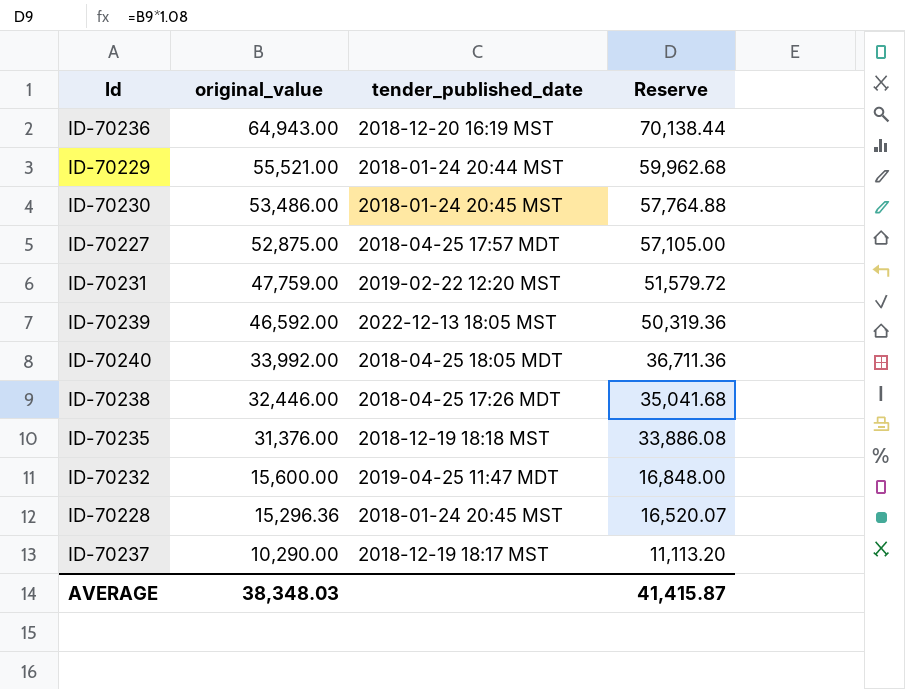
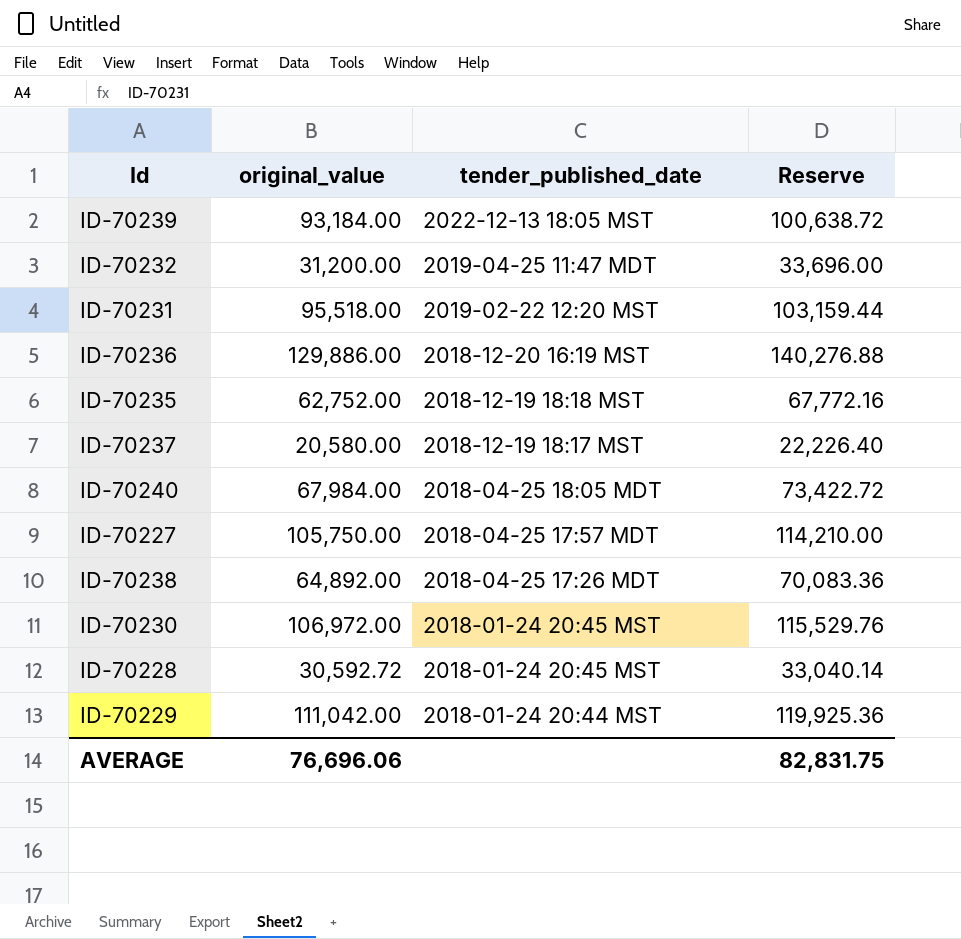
row order: original_value descending -> tender_published_date descending
ID-70239 | original_value: 46,592.00 -> 93,184.00
ID-70239 | Reserve: 50,319.36 -> 100,638.72
ID-70232 | original_value: 15,600.00 -> 31,200.00
ID-70232 | Reserve: 16,848.00 -> 33,696.00
ID-70231 | original_value: 47,759.00 -> 95,518.00
ID-70231 | Reserve: 51,579.72 -> 103,159.44
ID-70236 | original_value: 64,943.00 -> 129,886.00
ID-70236 | Reserve: 70,138.44 -> 140,276.88
ID-70235 | original_value: 31,376.00 -> 62,752.00
ID-70235 | Reserve: 33,886.08 -> 67,772.16
ID-70237 | original_value: 10,290.00 -> 20,580.00
ID-70237 | Reserve: 11,113.20 -> 22,226.40
ID-70240 | original_value: 33,992.00 -> 67,984.00
ID-70240 | Reserve: 36,711.36 -> 73,422.72
ID-70227 | original_value: 52,875.00 -> 105,750.00
ID-70227 | Reserve: 57,105.00 -> 114,210.00
ID-70238 | original_value: 32,446.00 -> 64,892.00
ID-70238 | Reserve: 35,041.68 -> 70,083.36
ID-70230 | original_value: 53,486.00 -> 106,972.00
ID-70230 | Reserve: 57,764.88 -> 115,529.76
ID-70228 | original_value: 15,296.36 -> 30,592.72
ID-70228 | Reserve: 16,520.07 -> 33,040.14
ID-70229 | original_value: 55,521.00 -> 111,042.00
ID-70229 | Reserve: 59,962.68 -> 119,925.36
AVERAGE | original_value: 38,348.03 -> 76,696.06
AVERAGE | Reserve: 41,415.87 -> 82,831.75

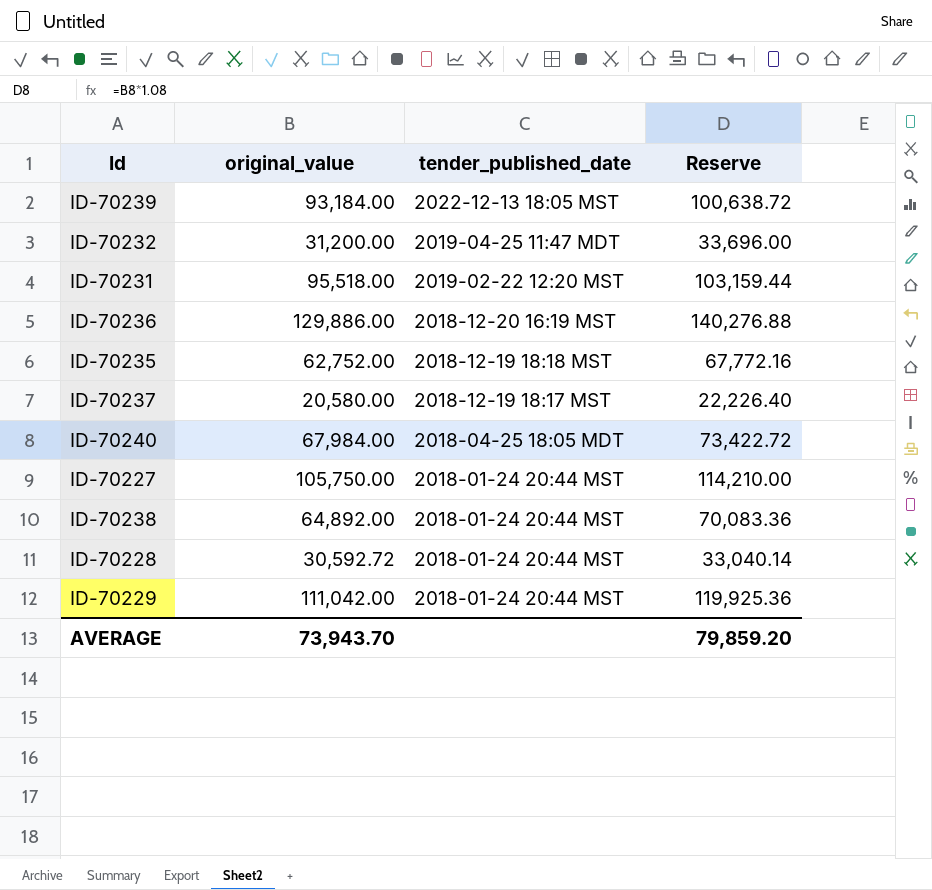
row ID-70230: 106,972.00 | 2018-01-24 20:45 MST | 115,529.76 -> none
ID-70227 | tender_published_date: 2018-04-25 17:57 MDT -> 2018-01-24 20:44 MST
ID-70238 | tender_published_date: 2018-04-25 17:26 MDT -> 2018-01-24 20:44 MST
ID-70228 | tender_published_date: 2018-01-24 20:45 MST -> 2018-01-24 20:44 MST
AVERAGE | original_value: 76,696.06 -> 73,943.70
AVERAGE | Reserve: 82,831.75 -> 79,859.20

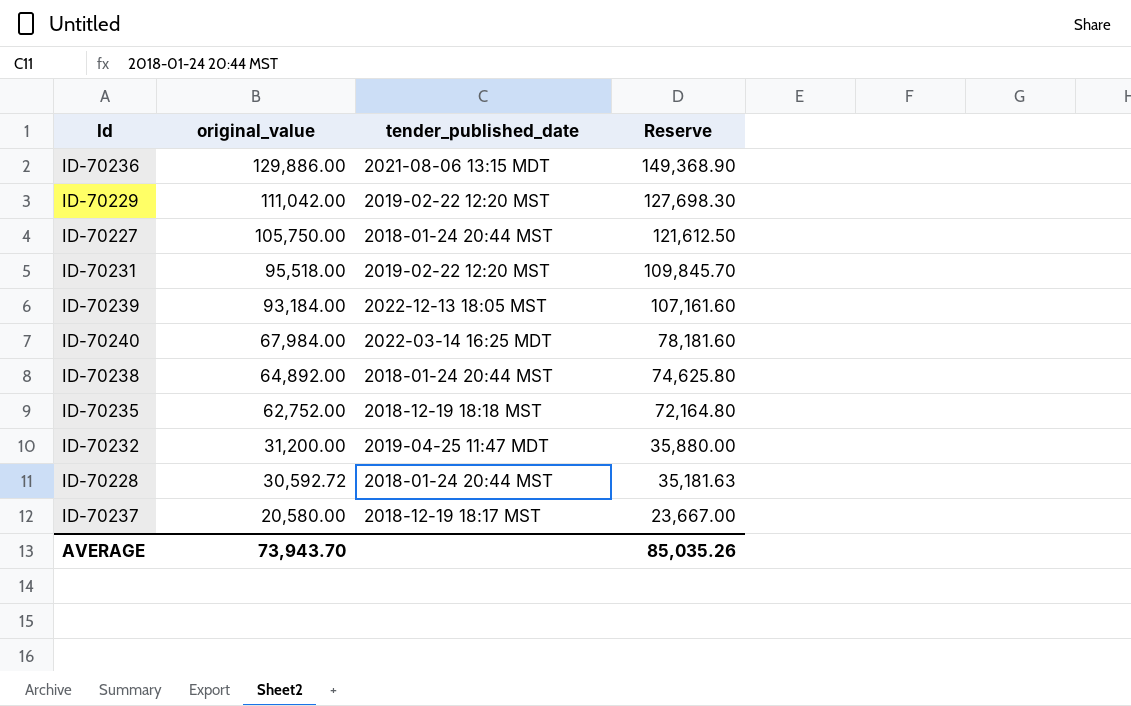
row order: tender_published_date descending -> original_value descending
column Reserve | formula: [original_value] * 1.08 -> [original_value] * 1.15
ID-70236 | tender_published_date: 2018-12-20 16:19 MST -> 2021-08-06 13:15 MDT
ID-70229 | tender_published_date: 2018-01-24 20:44 MST -> 2019-02-22 12:20 MST
ID-70240 | tender_published_date: 2018-04-25 18:05 MDT -> 2022-03-14 16:25 MDT
AVERAGE | Reserve: 79,859.20 -> 85,035.26

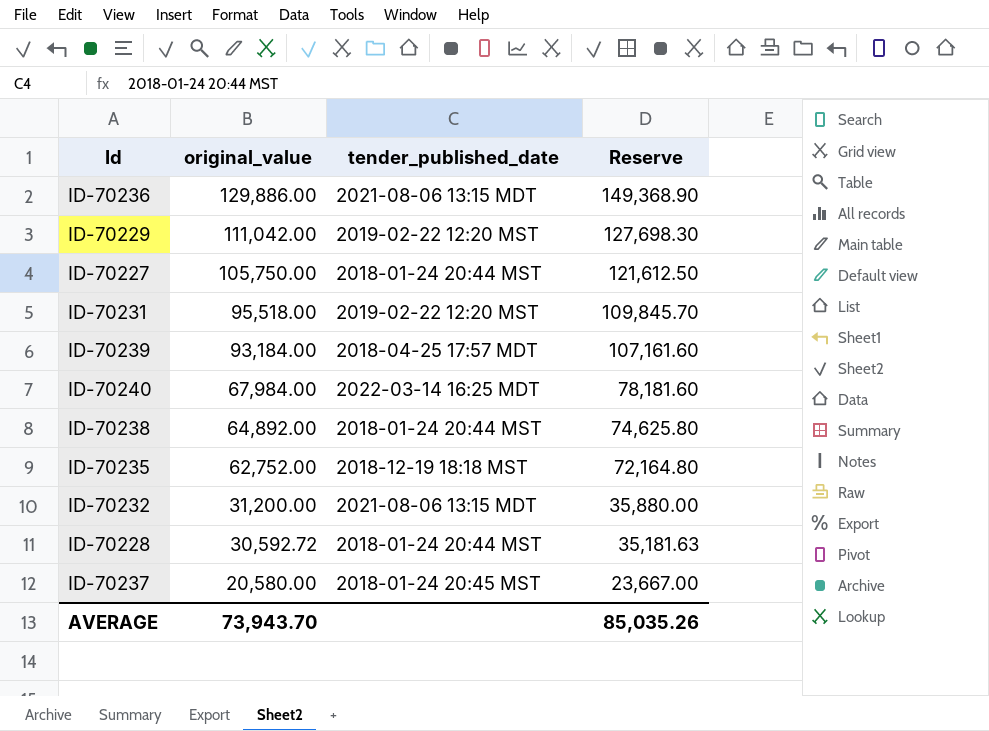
ID-70239 | tender_published_date: 2022-12-13 18:05 MST -> 2018-04-25 17:57 MDT
ID-70232 | tender_published_date: 2019-04-25 11:47 MDT -> 2021-08-06 13:15 MDT
ID-70237 | tender_published_date: 2018-12-19 18:17 MST -> 2018-01-24 20:45 MST

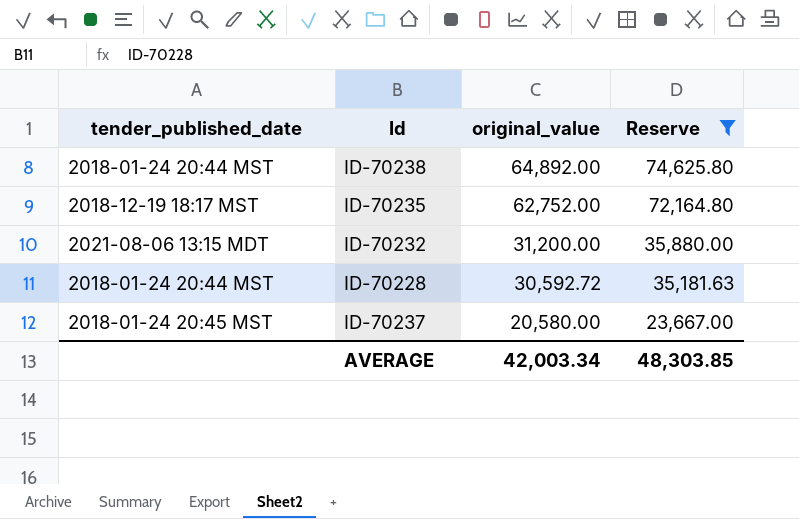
filter: none -> Reserve <= 74,625.80
column tender_published_date | position: 3 -> 1
ID-70235 | tender_published_date: 2018-12-19 18:18 MST -> 2018-12-19 18:17 MST
AVERAGE | original_value: 73,943.70 -> 42,003.34
AVERAGE | Reserve: 85,035.26 -> 48,303.85

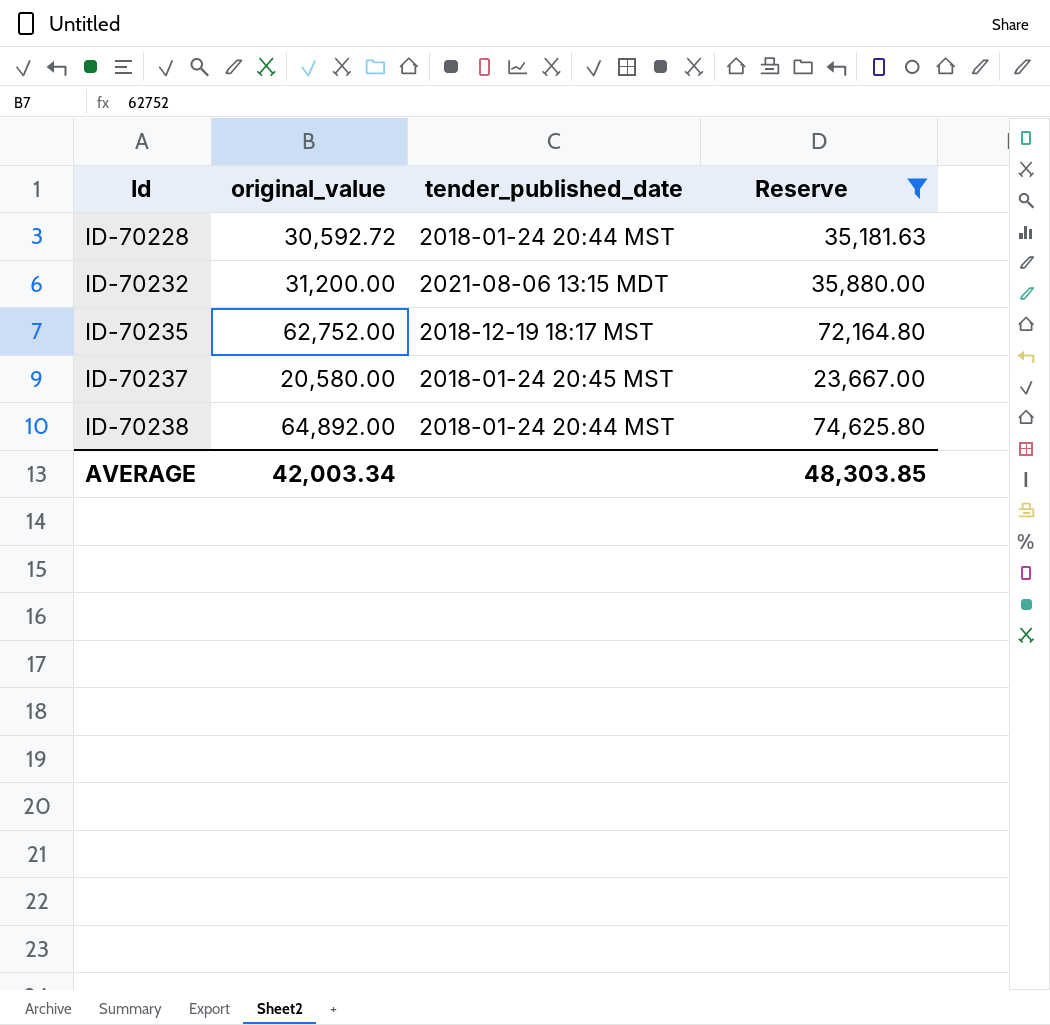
row order: original_value descending -> Id ascending
column tender_published_date | position: 1 -> 3

